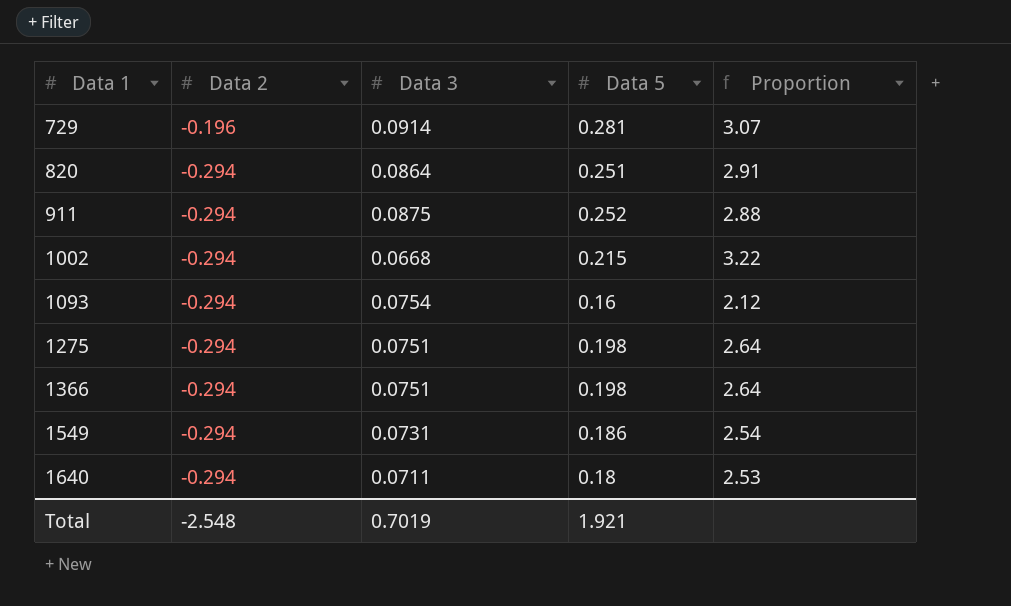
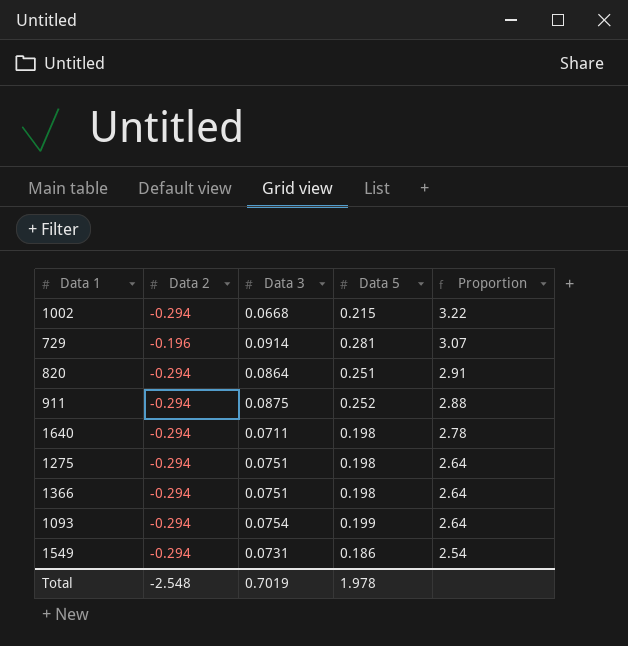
row order: Data 1 ascending -> Proportion descending
1640 | Data 5: 0.18 -> 0.198
1640 | Proportion: 2.53 -> 2.78
1093 | Data 5: 0.16 -> 0.199
1093 | Proportion: 2.12 -> 2.64
Total | Data 5: 1.921 -> 1.978

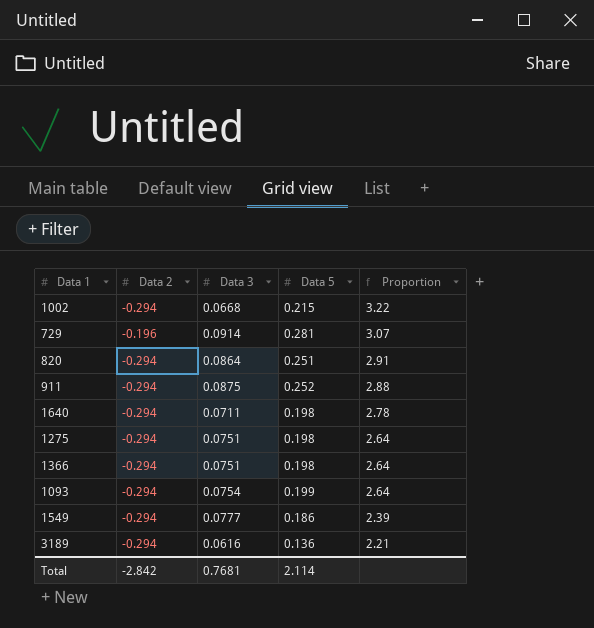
1549 | Data 3: 0.0731 -> 0.0777
1549 | Proportion: 2.54 -> 2.39
row 3189: none -> -0.294 | 0.0616 | 0.136 | 2.21
Total | Data 2: -2.548 -> -2.842
Total | Data 3: 0.7019 -> 0.7681
Total | Data 5: 1.978 -> 2.114

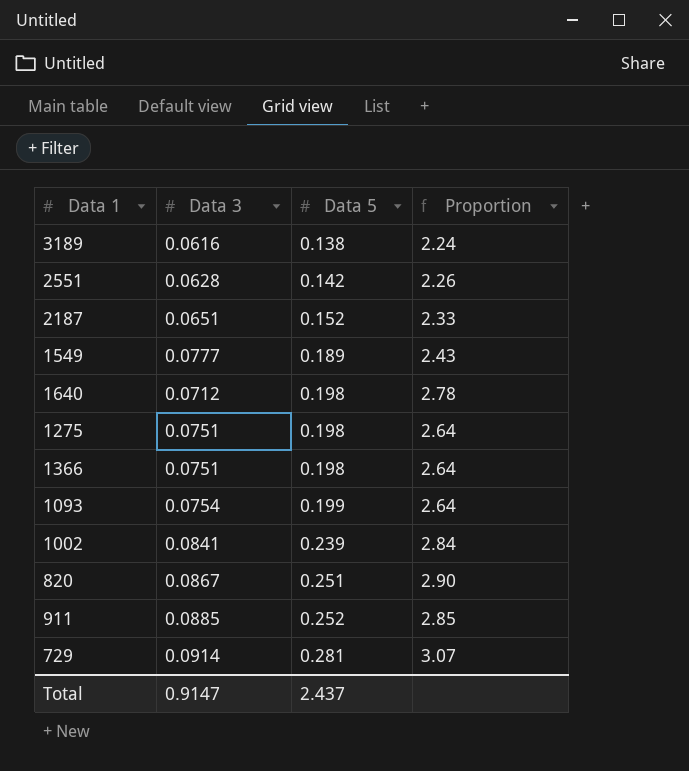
row order: Proportion descending -> Data 5 ascending
column Data 2 | position: 2 -> none
3189 | Data 5: 0.136 -> 0.138
3189 | Proportion: 2.21 -> 2.24
row 2551: none -> 0.0628 | 0.142 | 2.26
row 2187: none -> 0.0651 | 0.152 | 2.33
1549 | Data 5: 0.186 -> 0.189
1549 | Proportion: 2.39 -> 2.43
1640 | Data 3: 0.0711 -> 0.0712
1002 | Data 3: 0.0668 -> 0.0841
1002 | Data 5: 0.215 -> 0.239
1002 | Proportion: 3.22 -> 2.84
820 | Data 3: 0.0864 -> 0.0867
820 | Proportion: 2.91 -> 2.90
911 | Data 3: 0.0875 -> 0.0885
911 | Proportion: 2.88 -> 2.85
Total | Data 3: 0.7681 -> 0.9147
Total | Data 5: 2.114 -> 2.437

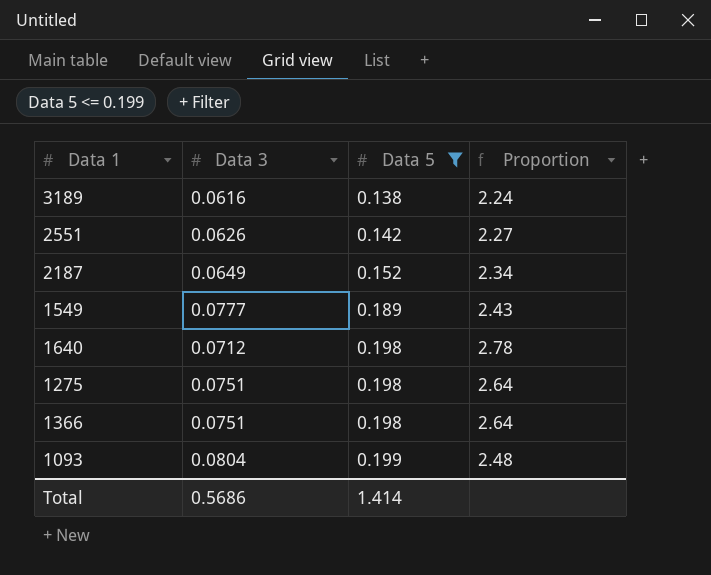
filter: none -> Data 5 <= 0.199
2551 | Data 3: 0.0628 -> 0.0626
2551 | Proportion: 2.26 -> 2.27
2187 | Data 3: 0.0651 -> 0.0649
2187 | Proportion: 2.33 -> 2.34
1093 | Data 3: 0.0754 -> 0.0804
1093 | Proportion: 2.64 -> 2.48
Total | Data 3: 0.9147 -> 0.5686
Total | Data 5: 2.437 -> 1.414

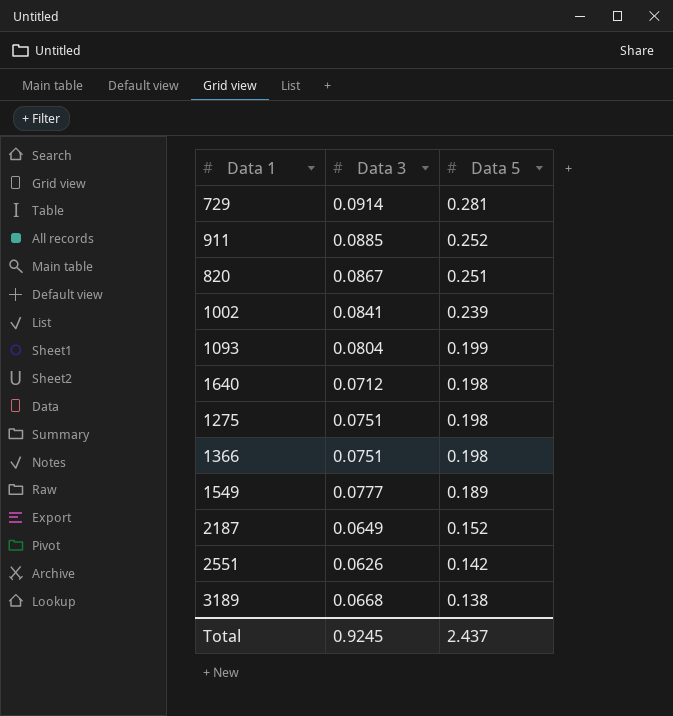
filter: Data 5 <= 0.199 -> none
row order: Data 5 ascending -> Data 5 descending
column Proportion | formula: [Data 5] / [Data 3] -> none
3189 | Data 3: 0.0616 -> 0.0668
Total | Data 3: 0.5686 -> 0.9245
Total | Data 5: 1.414 -> 2.437

